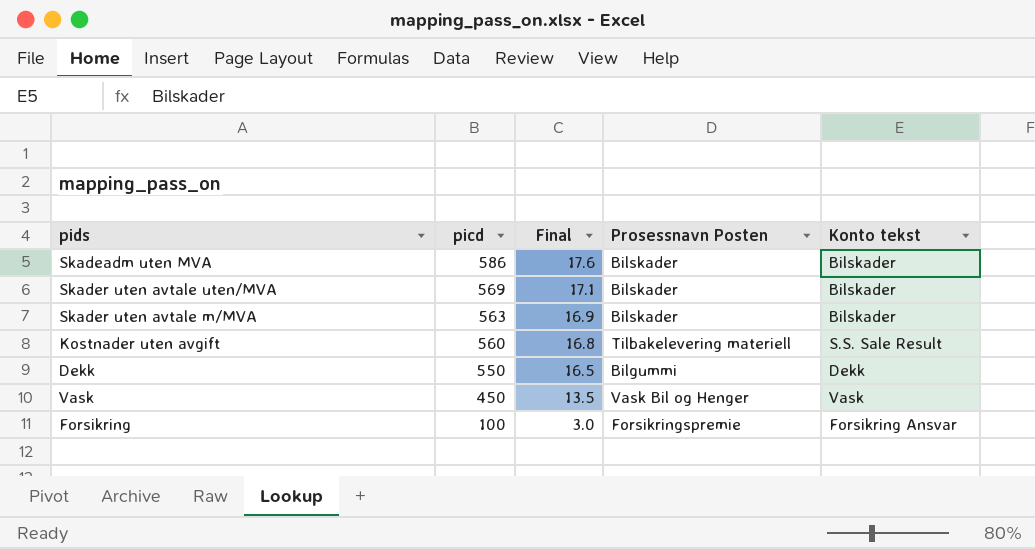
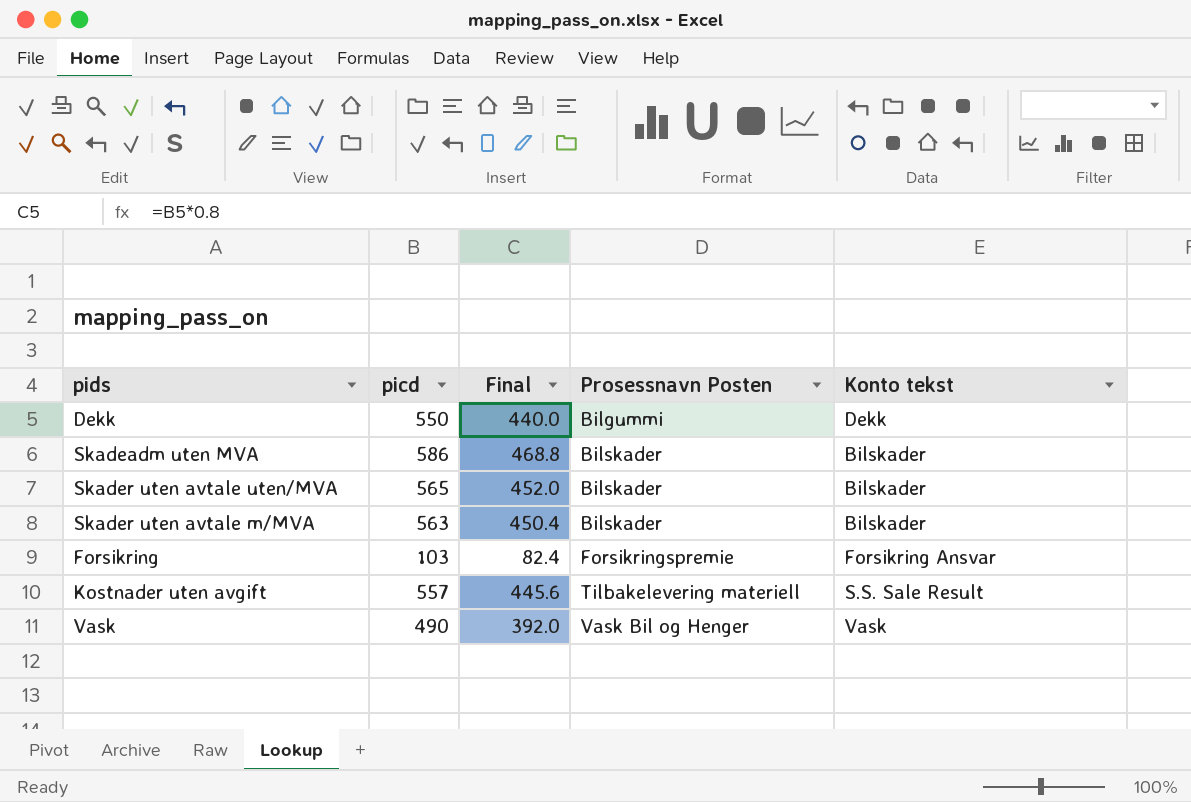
row order: picd descending -> Prosessnavn Posten ascending
column Final | formula: [picd] * 0.03 -> [picd] * 0.8
Skader uten avtale uten/MVA | picd: 569 -> 565
Forsikring | picd: 100 -> 103
Kostnader uten avgift | picd: 560 -> 557
Vask | picd: 450 -> 490

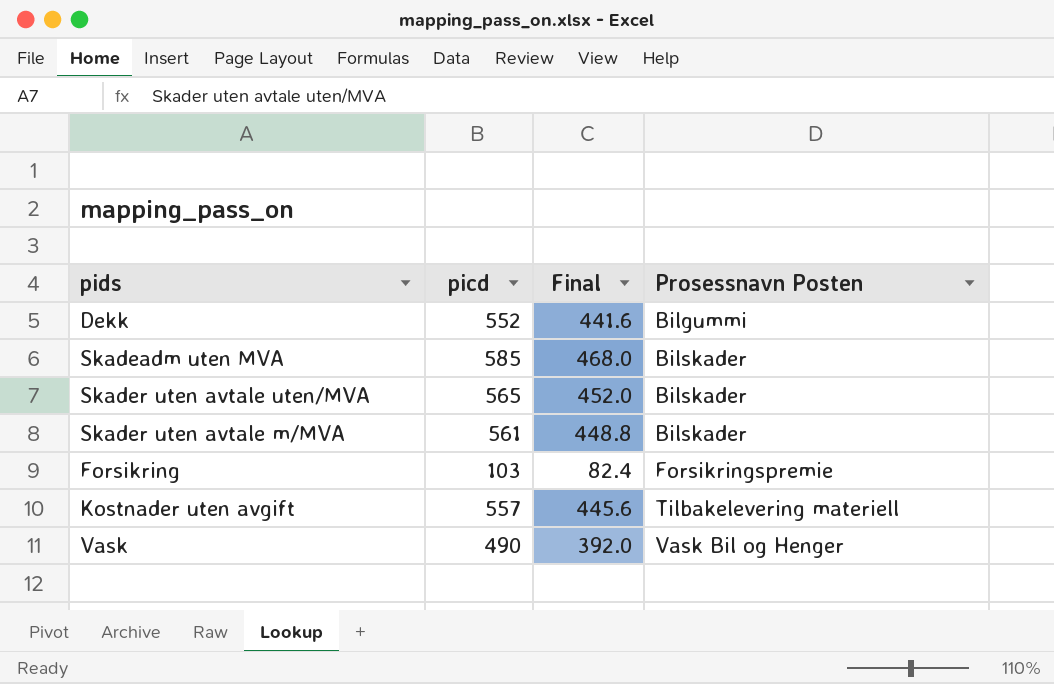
column Konto tekst | position: 5 -> none
Dekk | picd: 550 -> 552
Dekk | Final: 440.0 -> 441.6
Skadeadm uten MVA | picd: 586 -> 585
Skadeadm uten MVA | Final: 468.8 -> 468.0
Skader uten avtale m/MVA | picd: 563 -> 561
Skader uten avtale m/MVA | Final: 450.4 -> 448.8

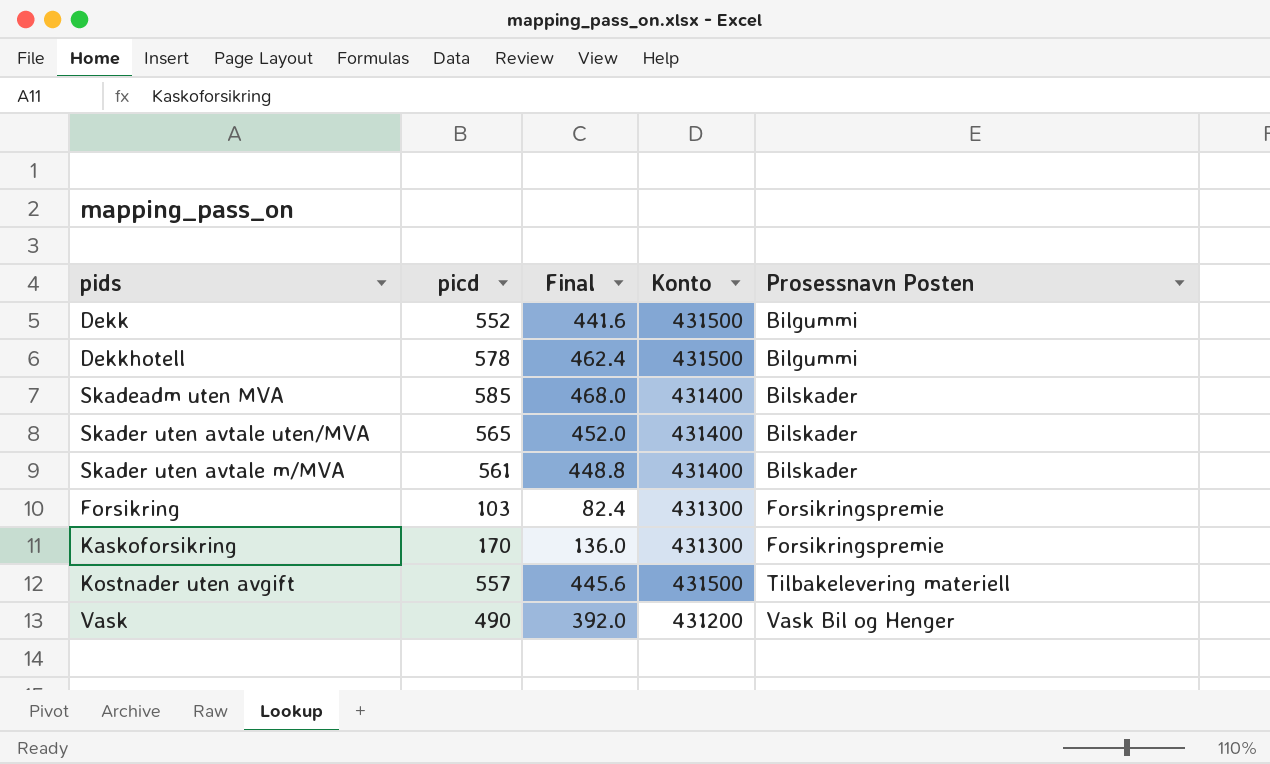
column Konto | position: none -> 4
row Dekkhotell: none -> 578 | 462.4 | 431500 | Bilgummi
row Kaskoforsikring: none -> 170 | 136.0 | 431300 | Forsikringspremie

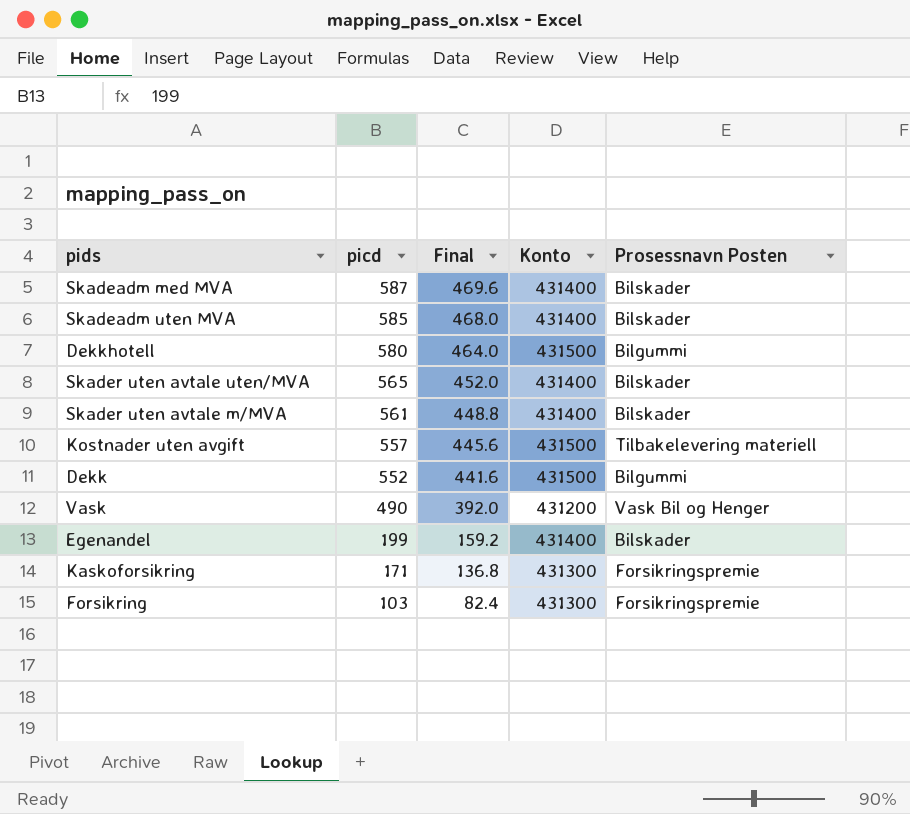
row order: Prosessnavn Posten ascending -> picd descending
row Skadeadm med MVA: none -> 587 | 469.6 | 431400 | Bilskader
Dekkhotell | picd: 578 -> 580
Dekkhotell | Final: 462.4 -> 464.0
row Egenandel: none -> 199 | 159.2 | 431400 | Bilskader
Kaskoforsikring | picd: 170 -> 171
Kaskoforsikring | Final: 136.0 -> 136.8

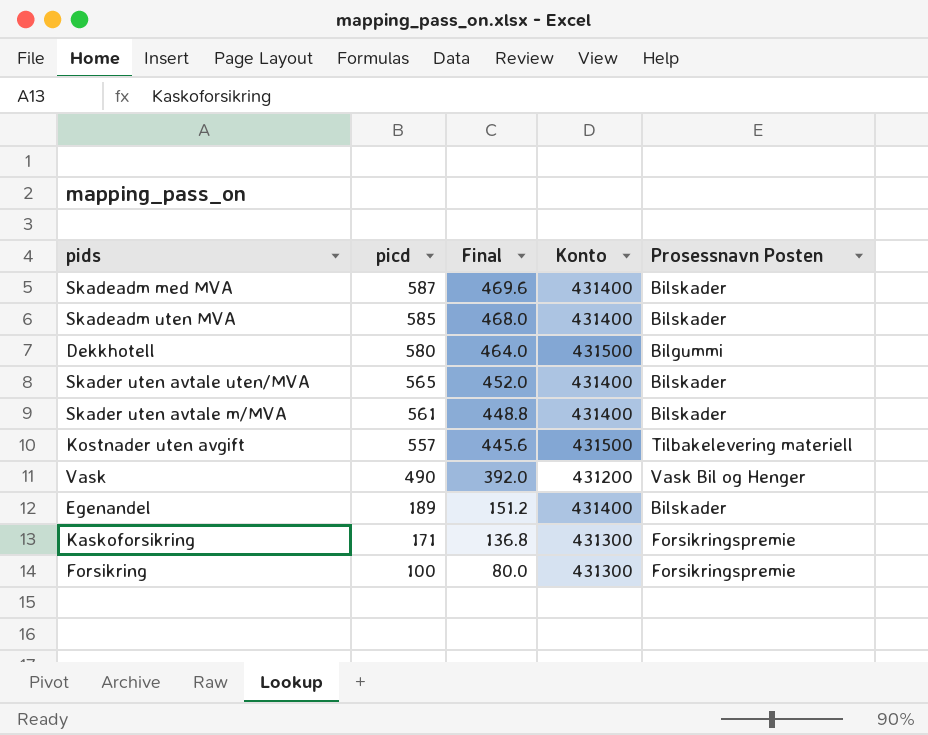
row Dekk: 552 | 441.6 | 431500 | Bilgummi -> none
Egenandel | picd: 199 -> 189
Egenandel | Final: 159.2 -> 151.2
Forsikring | picd: 103 -> 100
Forsikring | Final: 82.4 -> 80.0

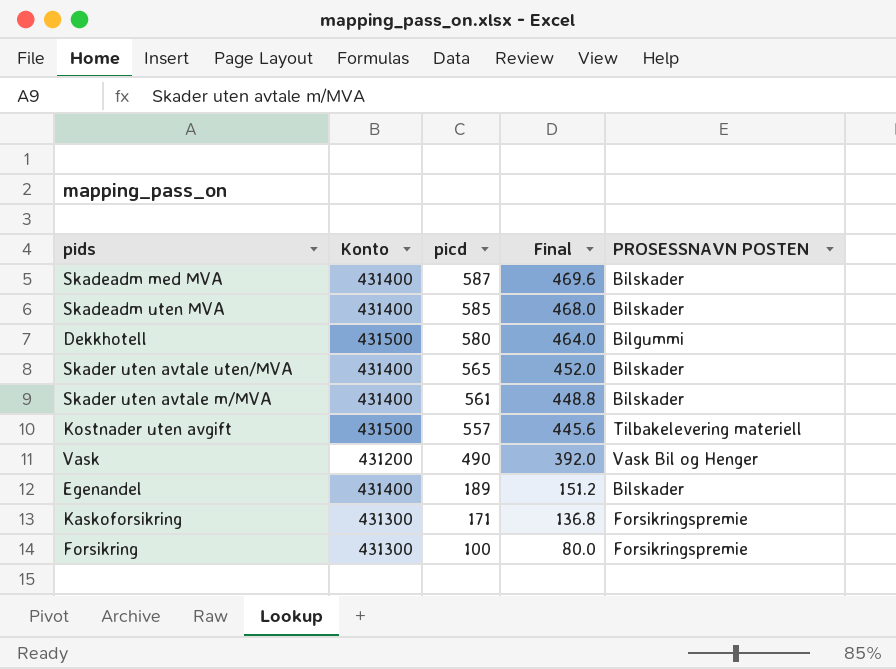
column Konto | position: 4 -> 2
column name: Prosessnavn Posten -> PROSESSNAVN POSTEN

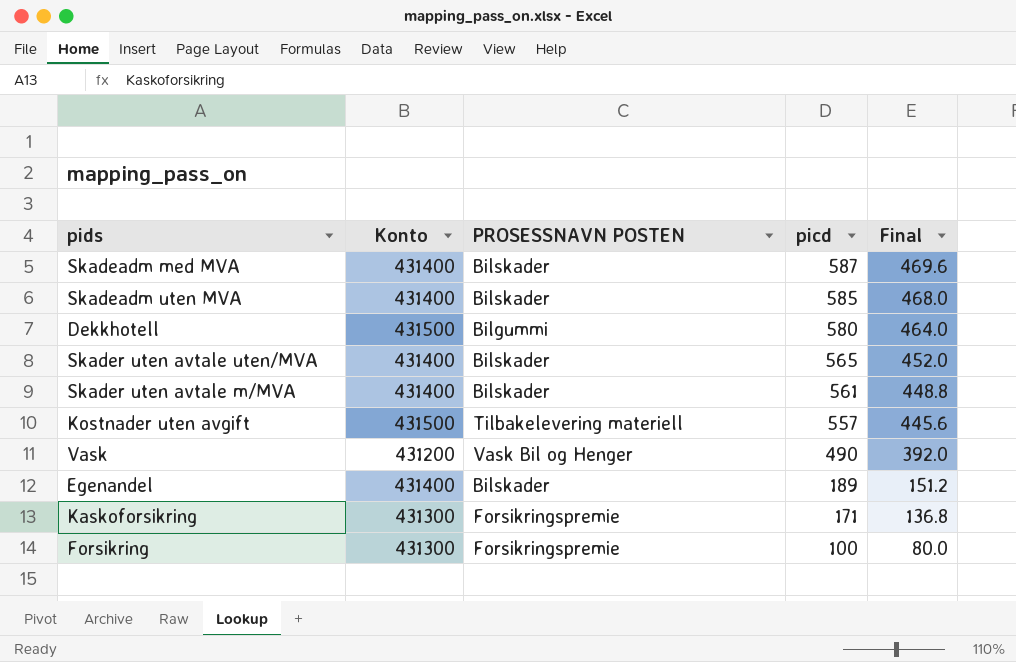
column PROSESSNAVN POSTEN | position: 5 -> 3

